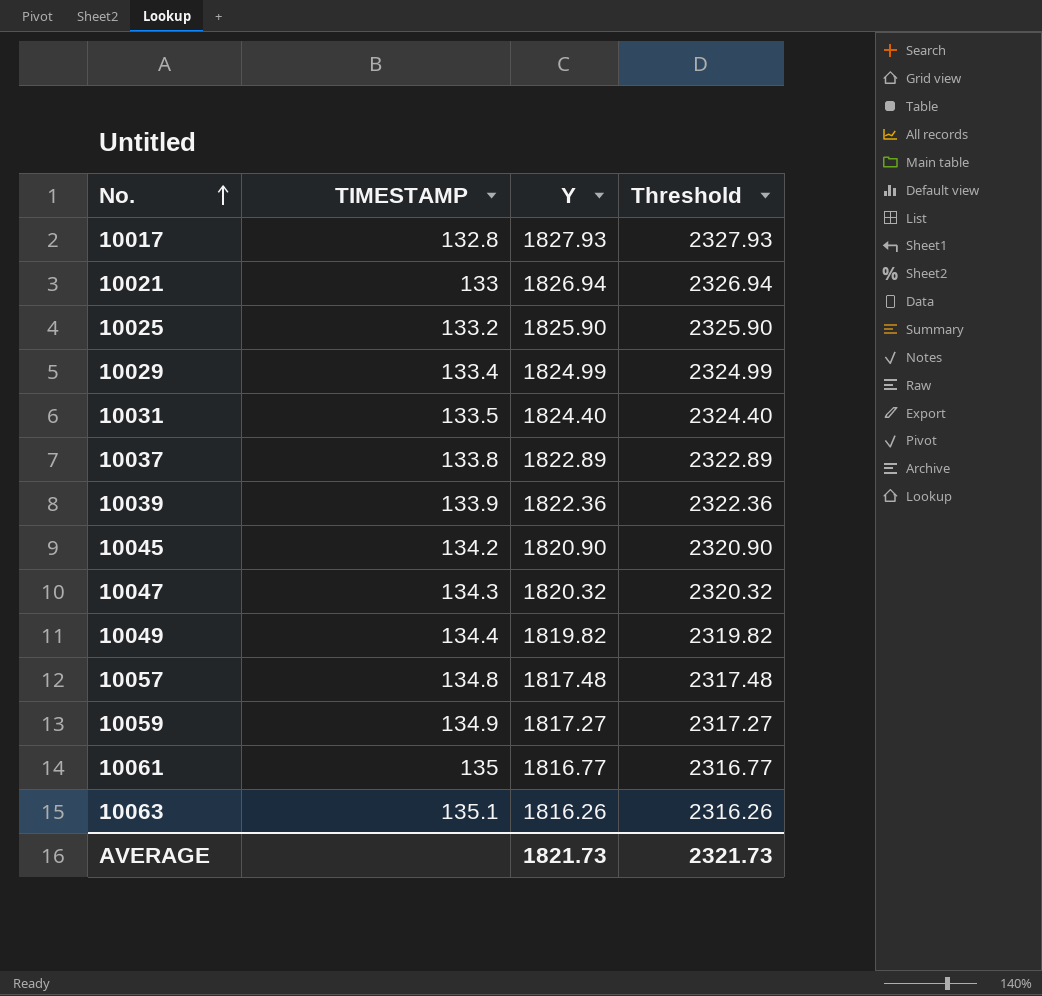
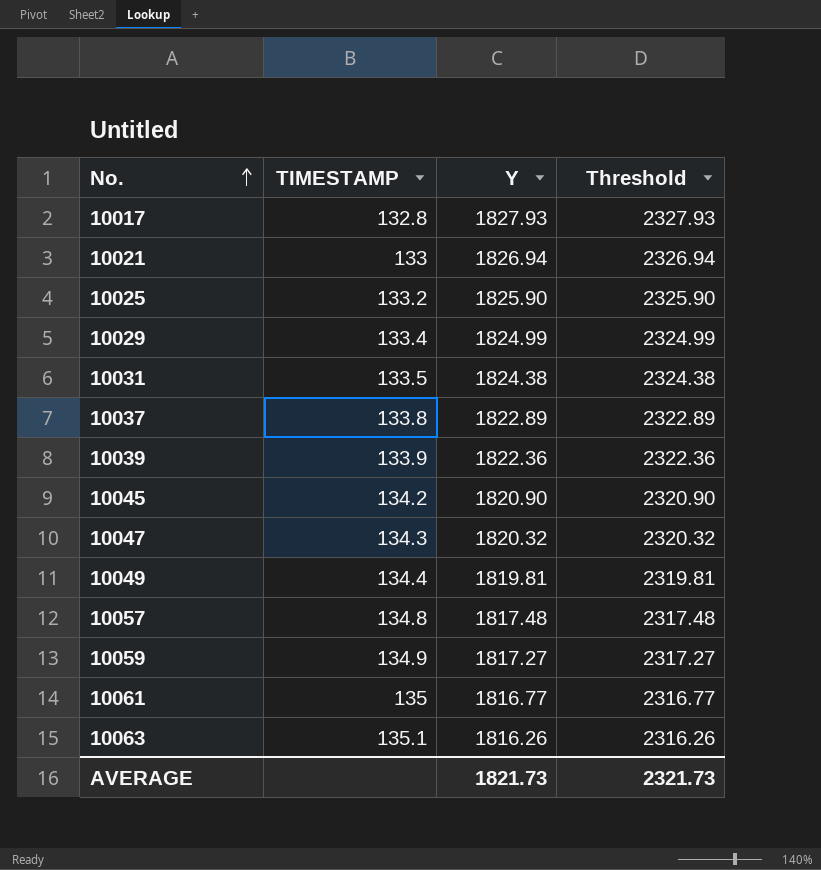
10031 | Y: 1824.40 -> 1824.38
10031 | Threshold: 2324.40 -> 2324.38
10049 | Y: 1819.82 -> 1819.81
10049 | Threshold: 2319.82 -> 2319.81

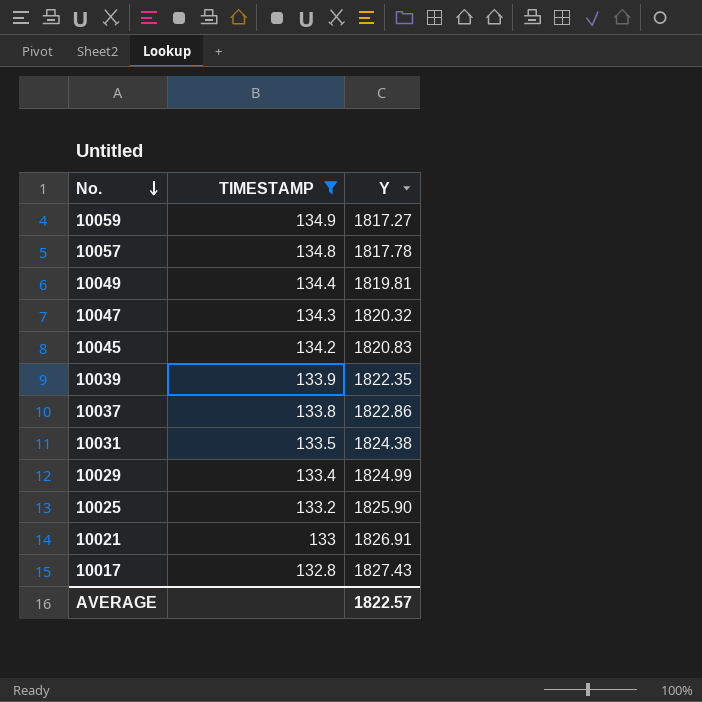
filter: none -> TIMESTAMP <= 134.9
row order: No. ascending -> No. descending
column Threshold | formula: [Y] + 500 -> none
10057 | Y: 1817.48 -> 1817.78
10045 | Y: 1820.90 -> 1820.83
10039 | Y: 1822.36 -> 1822.35
10037 | Y: 1822.89 -> 1822.86
10021 | Y: 1826.94 -> 1826.91
10017 | Y: 1827.93 -> 1827.43
AVERAGE | Y: 1821.73 -> 1822.57

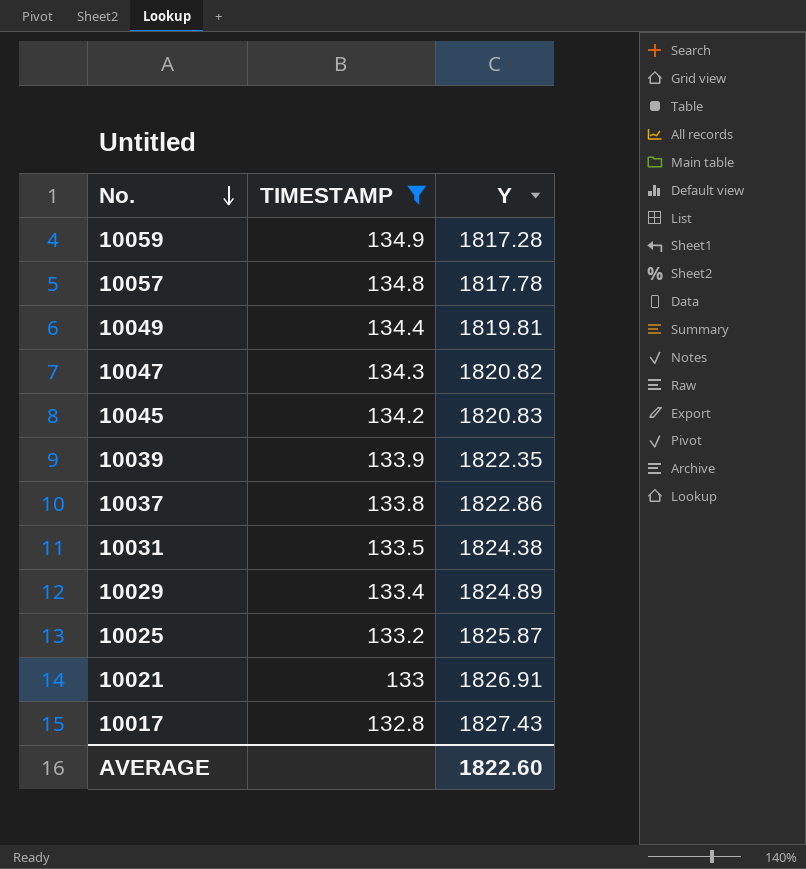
10059 | Y: 1817.27 -> 1817.28
10047 | Y: 1820.32 -> 1820.82
10029 | Y: 1824.99 -> 1824.89
10025 | Y: 1825.90 -> 1825.87
AVERAGE | Y: 1822.57 -> 1822.60

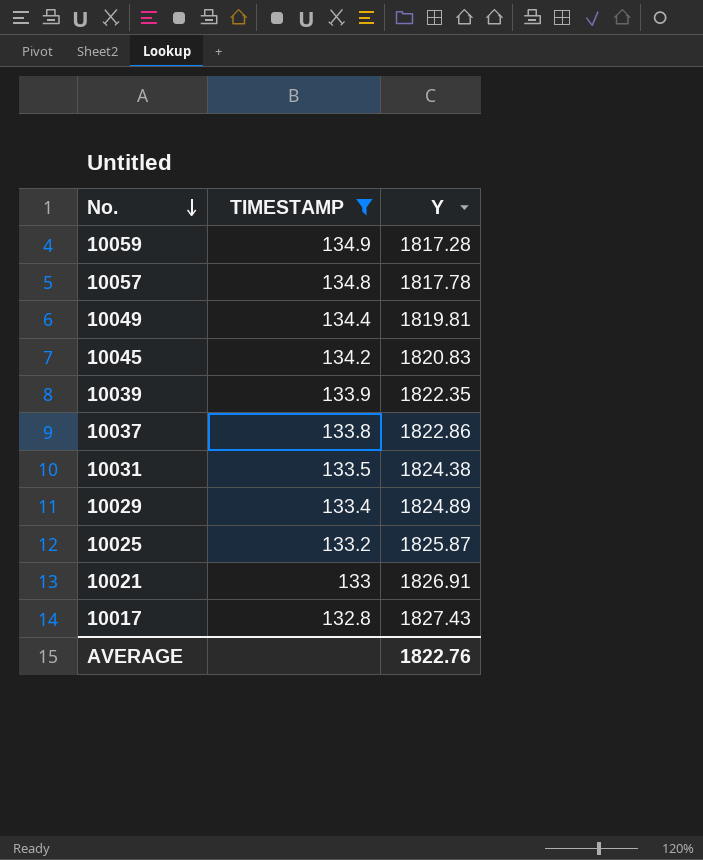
row 10047: 134.3 | 1820.82 -> none
AVERAGE | Y: 1822.60 -> 1822.76

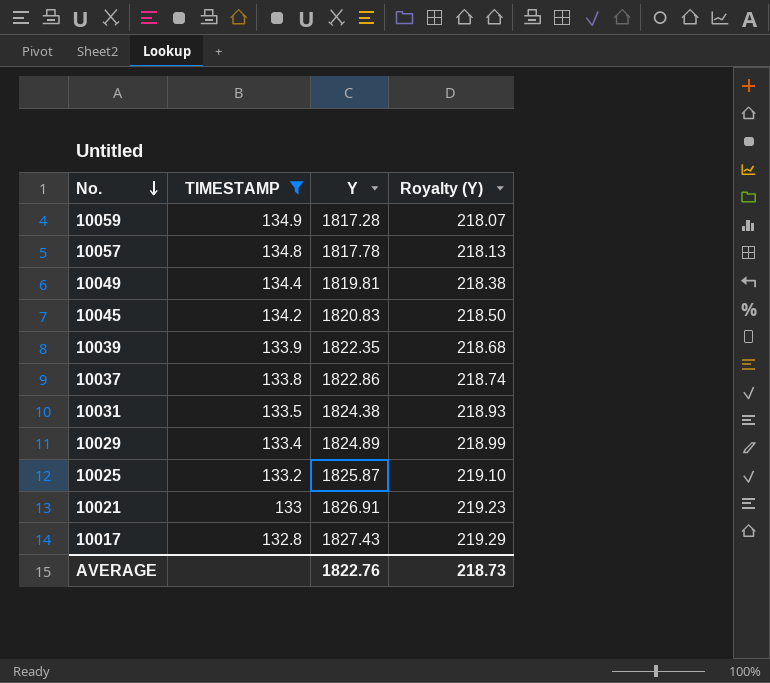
column Royalty (Y) | formula: none -> [Y] * 0.12

